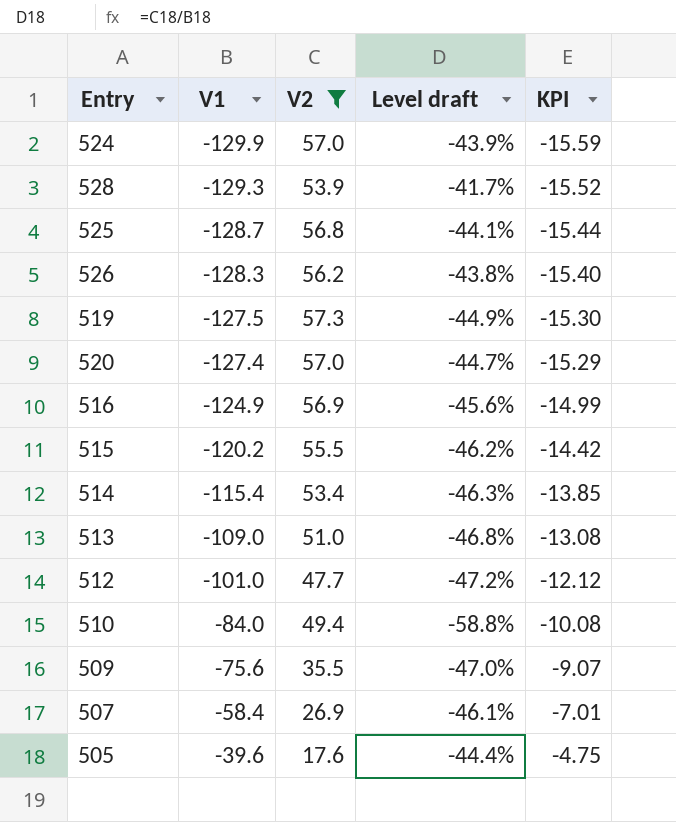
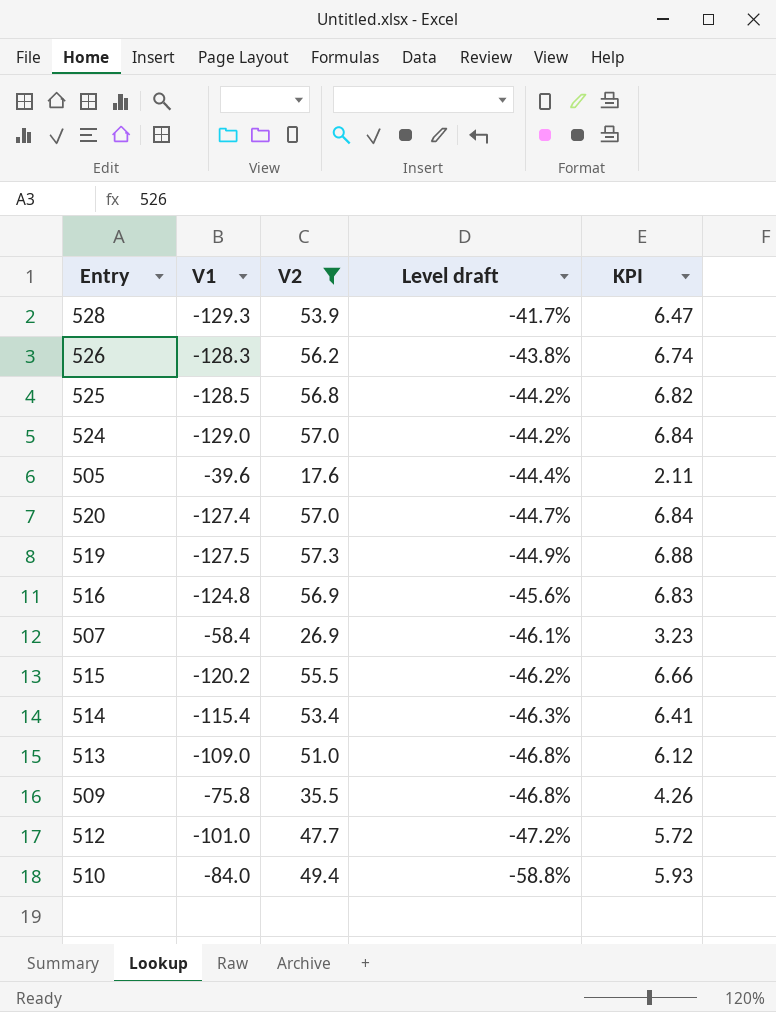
row order: V1 ascending -> Level draft descending
column KPI | formula: [V1] * 0.12 -> [V2] * 0.12
525 | V1: -128.7 -> -128.5
525 | Level draft: -44.1% -> -44.2%
524 | V1: -129.9 -> -129.0
524 | Level draft: -43.9% -> -44.2%
516 | V1: -124.9 -> -124.8
509 | V1: -75.6 -> -75.8
509 | Level draft: -47.0% -> -46.8%

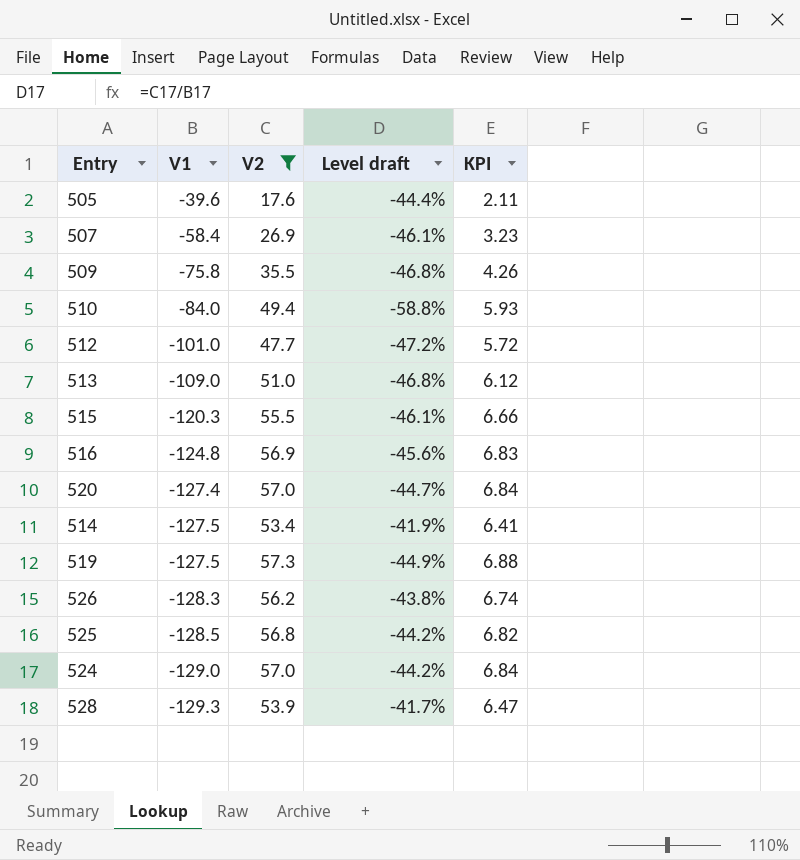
row order: Level draft descending -> V1 descending
515 | V1: -120.2 -> -120.3
515 | Level draft: -46.2% -> -46.1%
514 | V1: -115.4 -> -127.5
514 | Level draft: -46.3% -> -41.9%

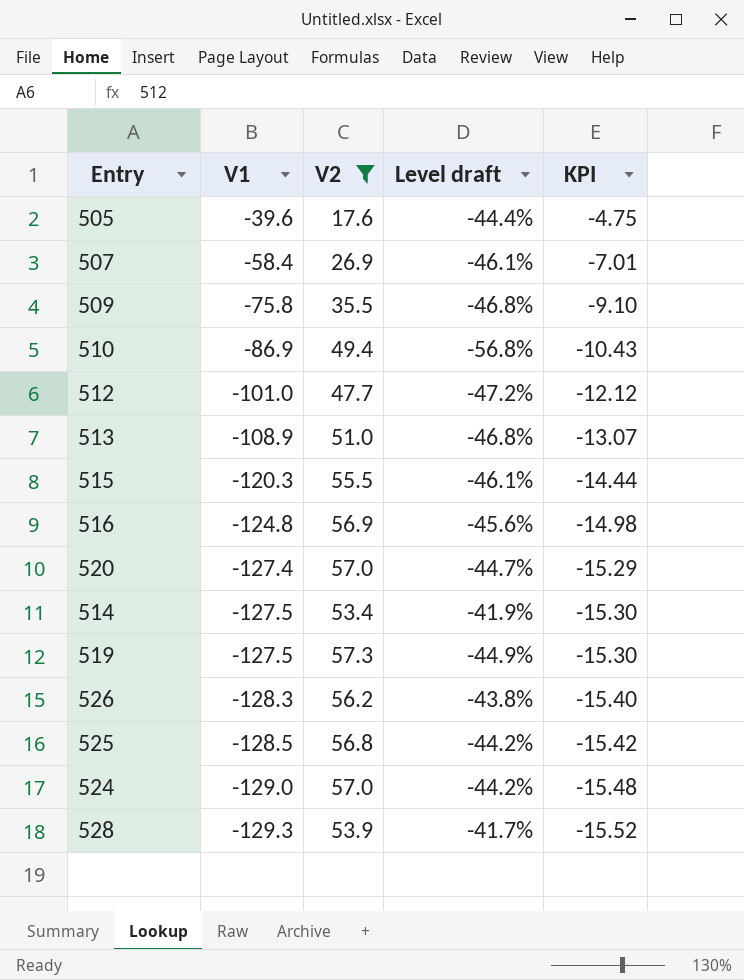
column KPI | formula: [V2] * 0.12 -> [V1] * 0.12
510 | V1: -84.0 -> -86.9
510 | Level draft: -58.8% -> -56.8%
513 | V1: -109.0 -> -108.9

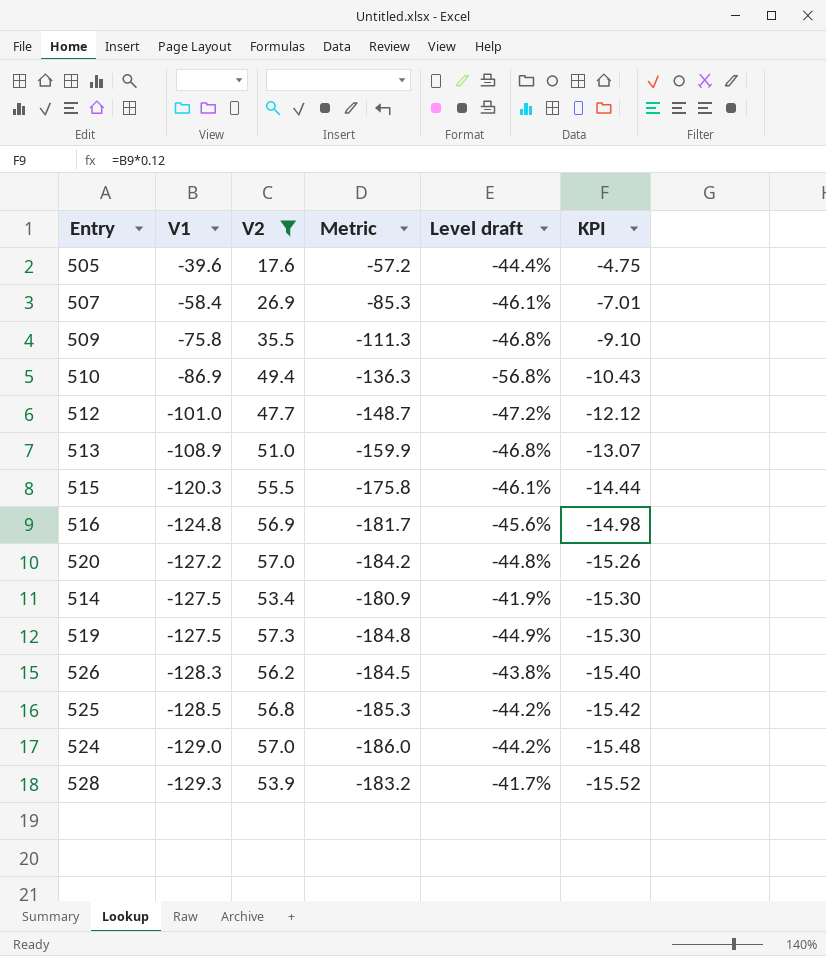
column Metric | formula: none -> [V1] - [V2]
520 | V1: -127.4 -> -127.2
520 | Level draft: -44.7% -> -44.8%
520 | KPI: -15.29 -> -15.26

